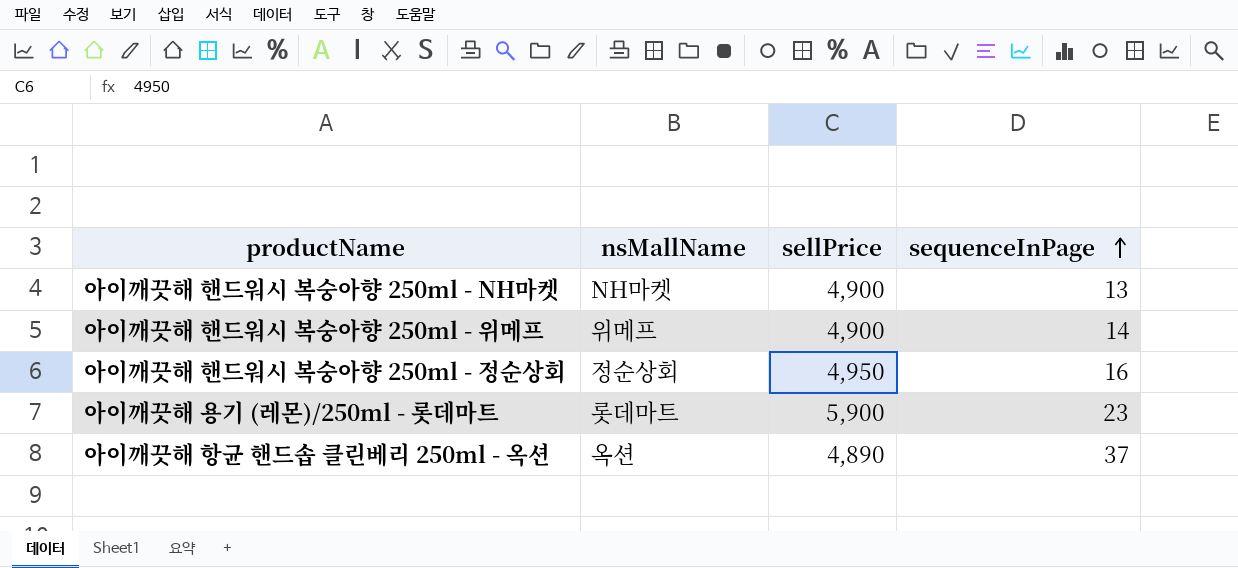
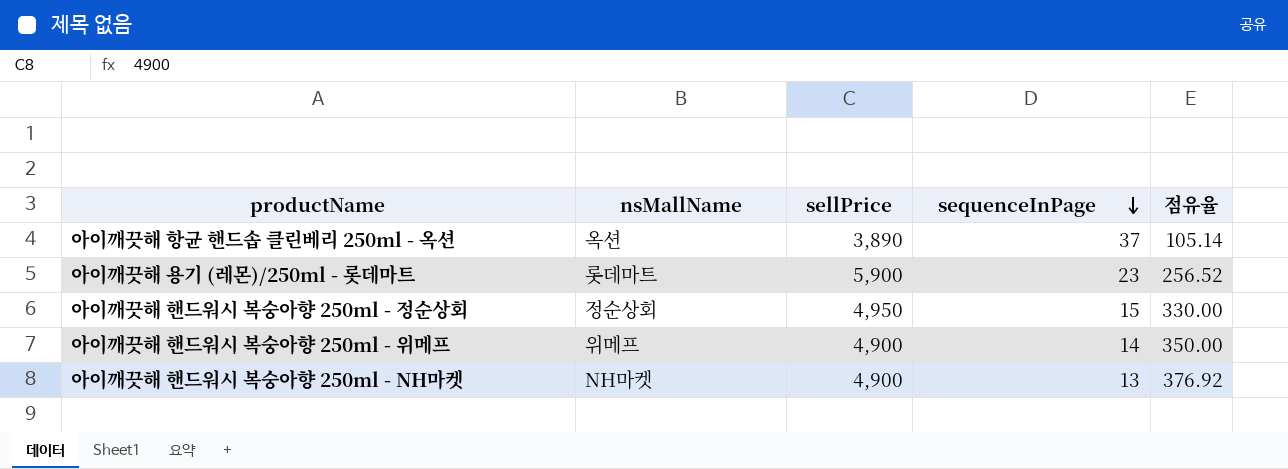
row order: sequenceInPage ascending -> sequenceInPage descending
column 점유율 | formula: none -> [sellPrice] / [sequenceInPage]
아이깨끗해 항균 핸드솝 클린베리 250ml - 옥션 | sellPrice: 4,890 -> 3,890
아이깨끗해 핸드워시 복숭아향 250ml - 정순상회 | sequenceInPage: 16 -> 15

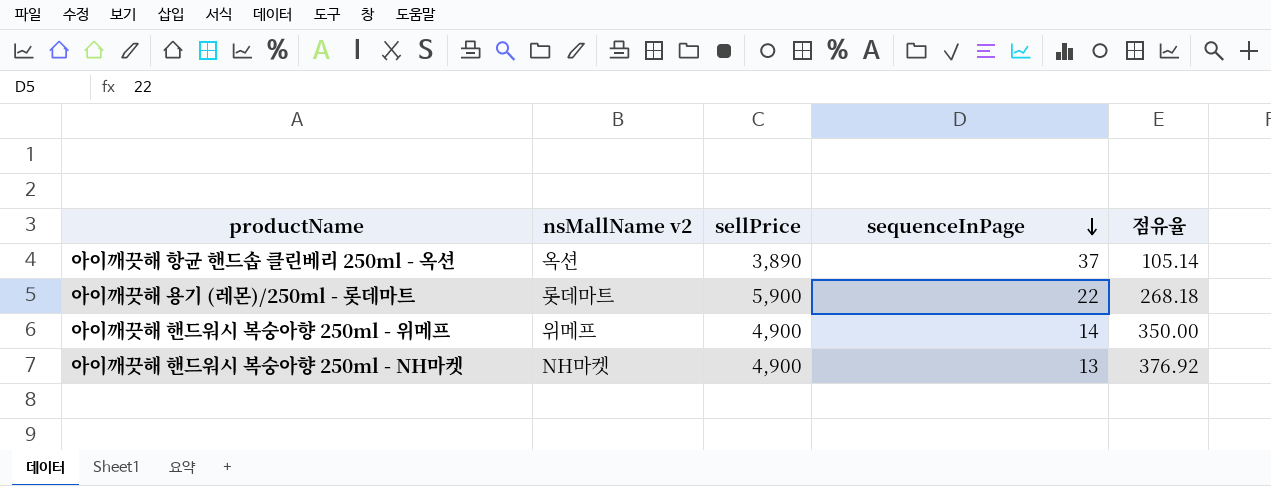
column name: nsMallName -> nsMallName v2
row 아이깨끗해 핸드워시 복숭아향 250ml - 정순상회: 정순상회 | 4,950 | 15 | 330.00 -> none
아이깨끗해 용기 (레몬)/250ml - 롯데마트 | sequenceInPage: 23 -> 22
아이깨끗해 용기 (레몬)/250ml - 롯데마트 | 점유율: 256.52 -> 268.18

